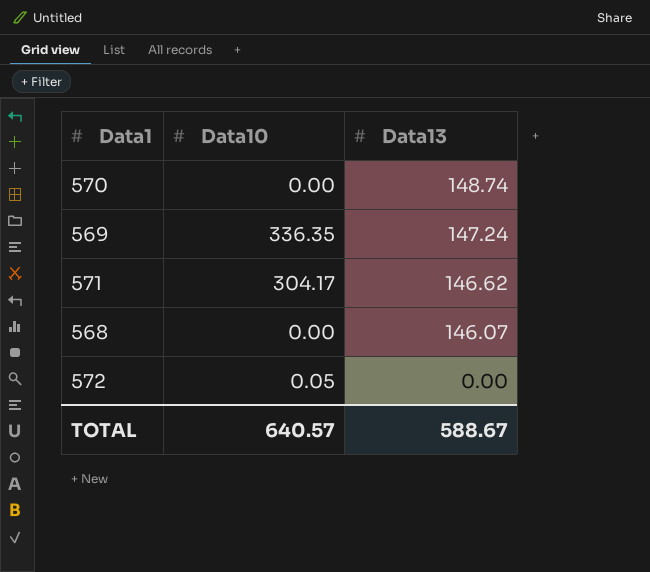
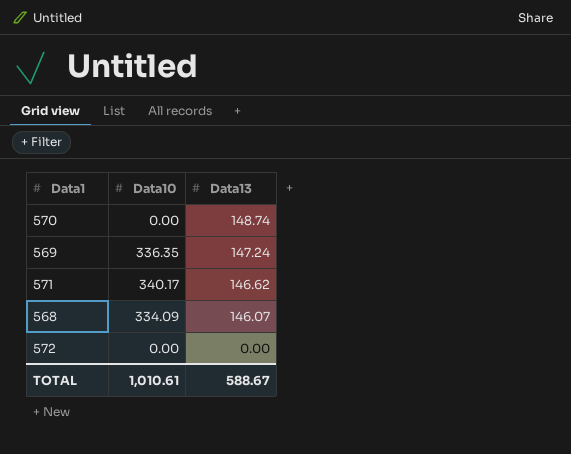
571 | Data10: 304.17 -> 340.17
568 | Data10: 0.00 -> 334.09
572 | Data10: 0.05 -> 0.00
TOTAL | Data10: 640.57 -> 1,010.61

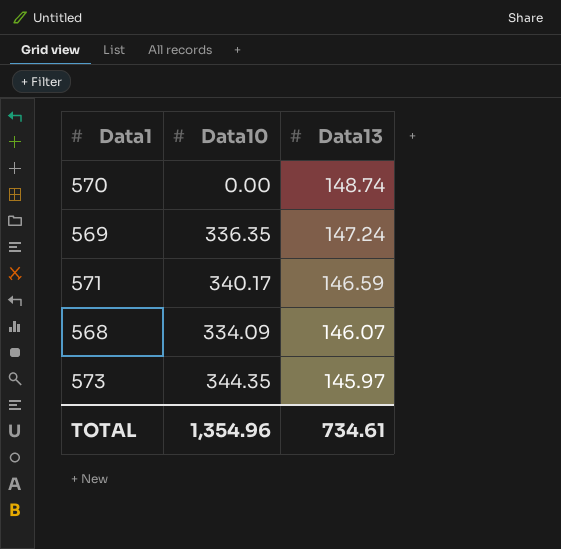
row 572: 0.00 | 0.00 -> none
571 | Data13: 146.62 -> 146.59
row 573: none -> 344.35 | 145.97
TOTAL | Data10: 1,010.61 -> 1,354.96
TOTAL | Data13: 588.67 -> 734.61

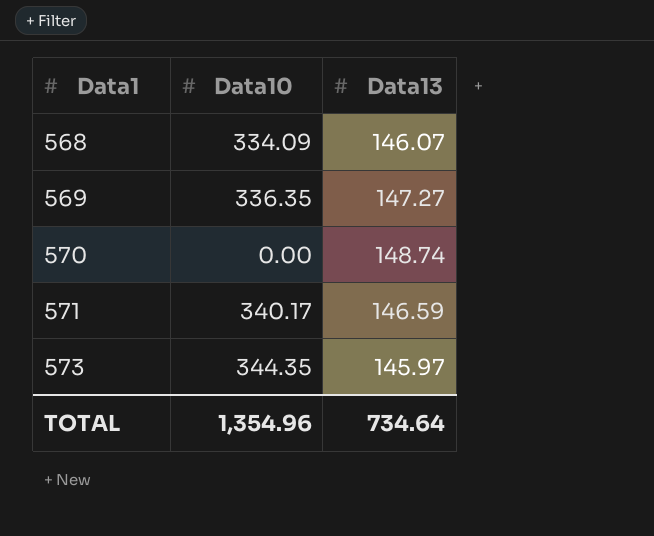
row order: Data13 descending -> Data1 ascending
569 | Data13: 147.24 -> 147.27
TOTAL | Data13: 734.61 -> 734.64

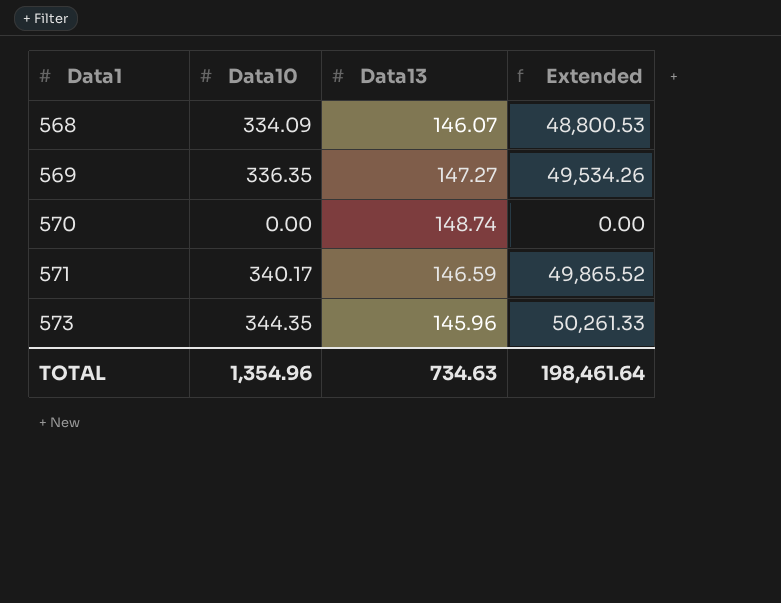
column Extended | formula: none -> [Data10] * [Data13]
573 | Data13: 145.97 -> 145.96
TOTAL | Data13: 734.64 -> 734.63

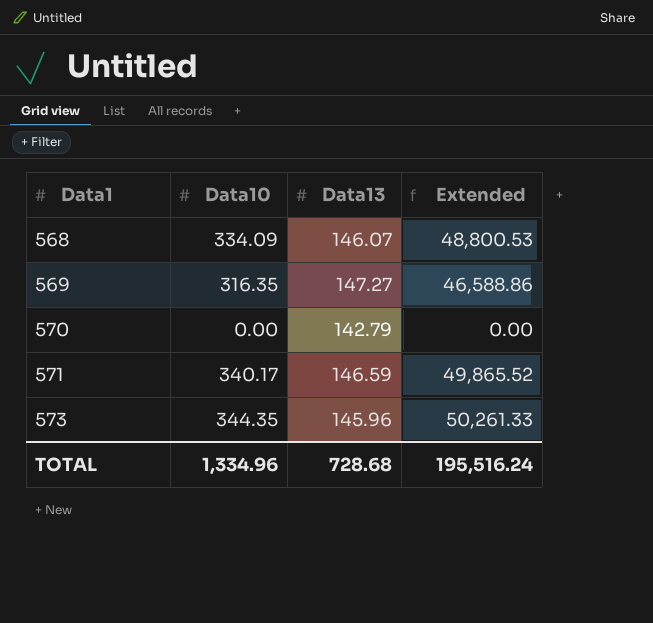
569 | Data10: 336.35 -> 316.35
569 | Extended: 49,534.26 -> 46,588.86
570 | Data13: 148.74 -> 142.79
TOTAL | Data10: 1,354.96 -> 1,334.96
TOTAL | Data13: 734.63 -> 728.68
TOTAL | Extended: 198,461.64 -> 195,516.24

